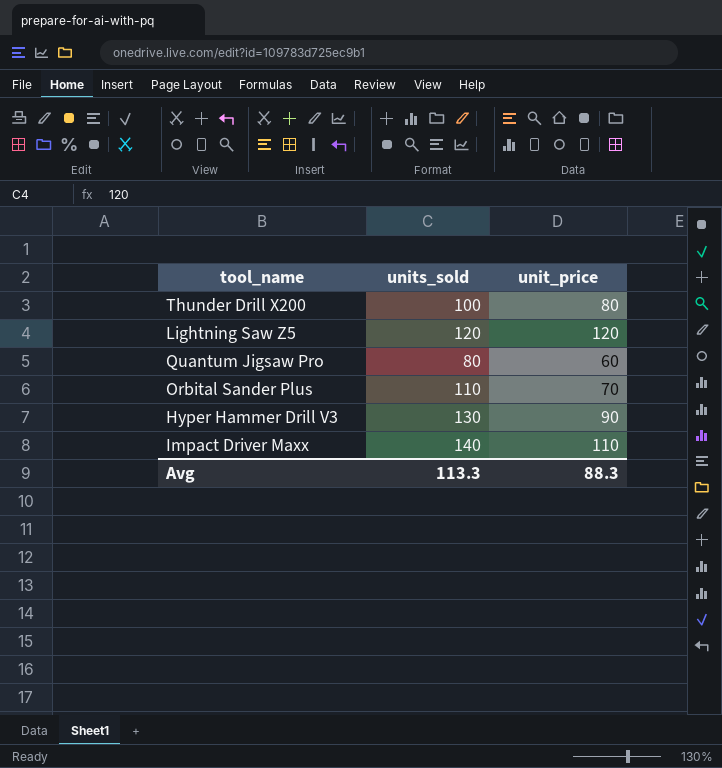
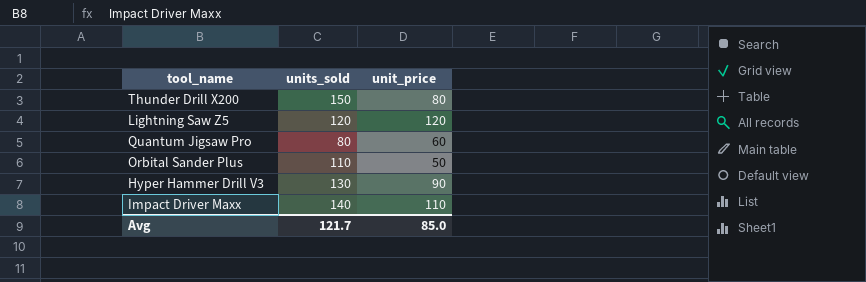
Thunder Drill X200 | units_sold: 100 -> 150
Orbital Sander Plus | unit_price: 70 -> 50
Avg | units_sold: 113.3 -> 121.7
Avg | unit_price: 88.3 -> 85.0

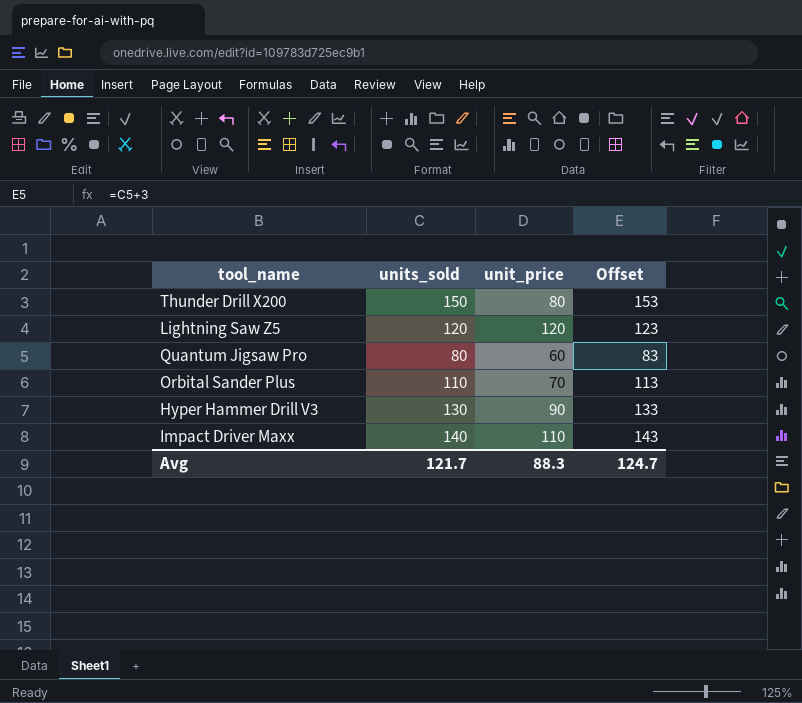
column Offset | formula: none -> [units_sold] + 3
Orbital Sander Plus | unit_price: 50 -> 70
Avg | unit_price: 85.0 -> 88.3

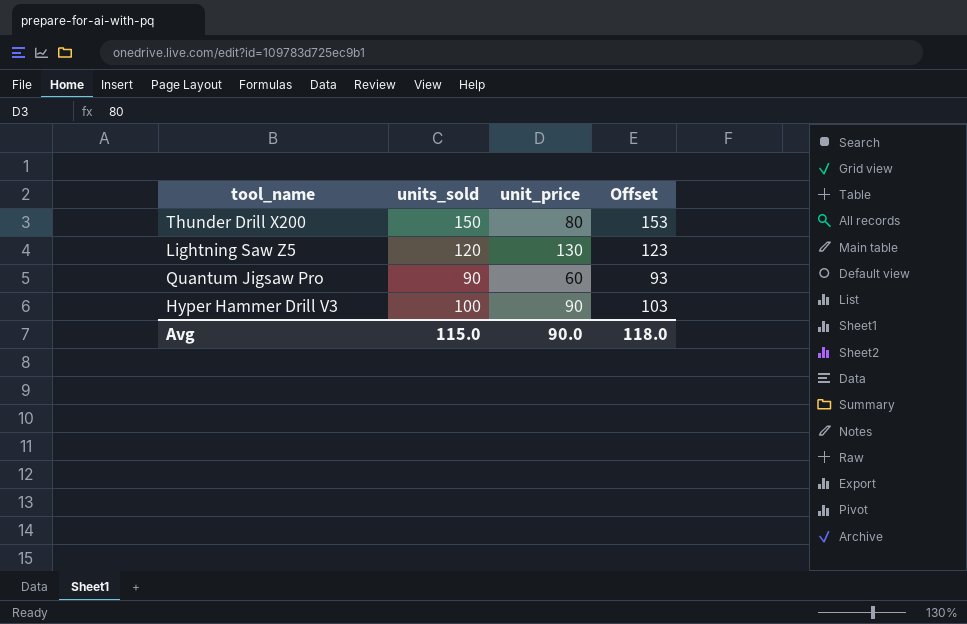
row Orbital Sander Plus: 110 | 70 | 113 -> none
row Impact Driver Maxx: 140 | 110 | 143 -> none
Lightning Saw Z5 | unit_price: 120 -> 130
Quantum Jigsaw Pro | units_sold: 80 -> 90
Quantum Jigsaw Pro | Offset: 83 -> 93
Hyper Hammer Drill V3 | units_sold: 130 -> 100
Hyper Hammer Drill V3 | Offset: 133 -> 103
Avg | units_sold: 121.7 -> 115.0
Avg | unit_price: 88.3 -> 90.0
Avg | Offset: 124.7 -> 118.0

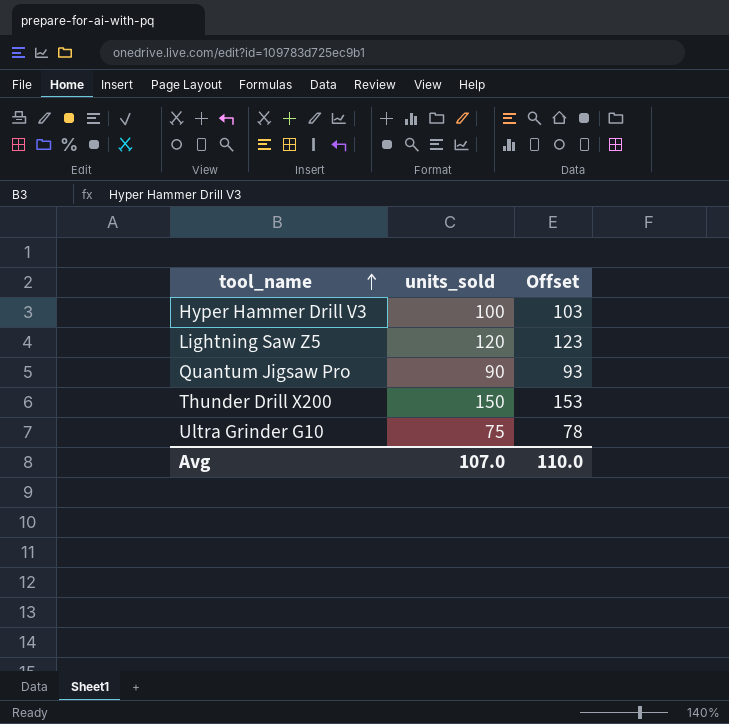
row order: none -> tool_name ascending
column unit_price | position: 3 -> none
row Ultra Grinder G10: none -> 75 | 78
Avg | units_sold: 115.0 -> 107.0
Avg | Offset: 118.0 -> 110.0

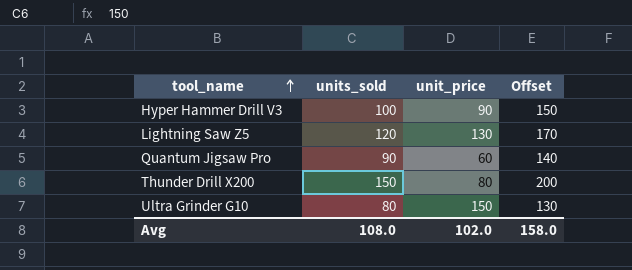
column unit_price | position: none -> 3
column Offset | formula: [units_sold] + 3 -> [units_sold] + 50
Ultra Grinder G10 | units_sold: 75 -> 80
Avg | units_sold: 107.0 -> 108.0
Avg | Offset: 110.0 -> 158.0

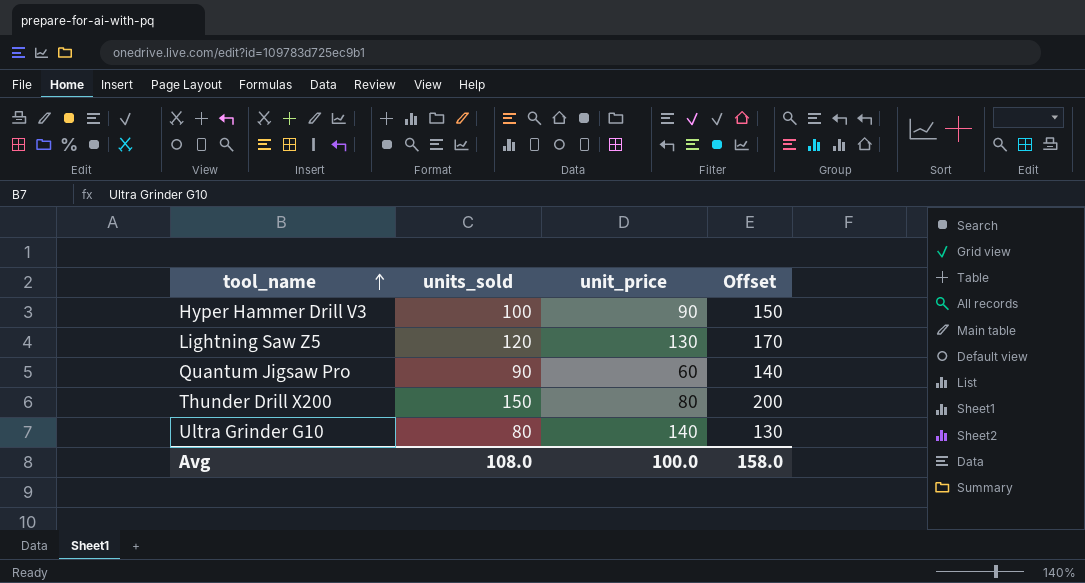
Ultra Grinder G10 | unit_price: 150 -> 140
Avg | unit_price: 102.0 -> 100.0

